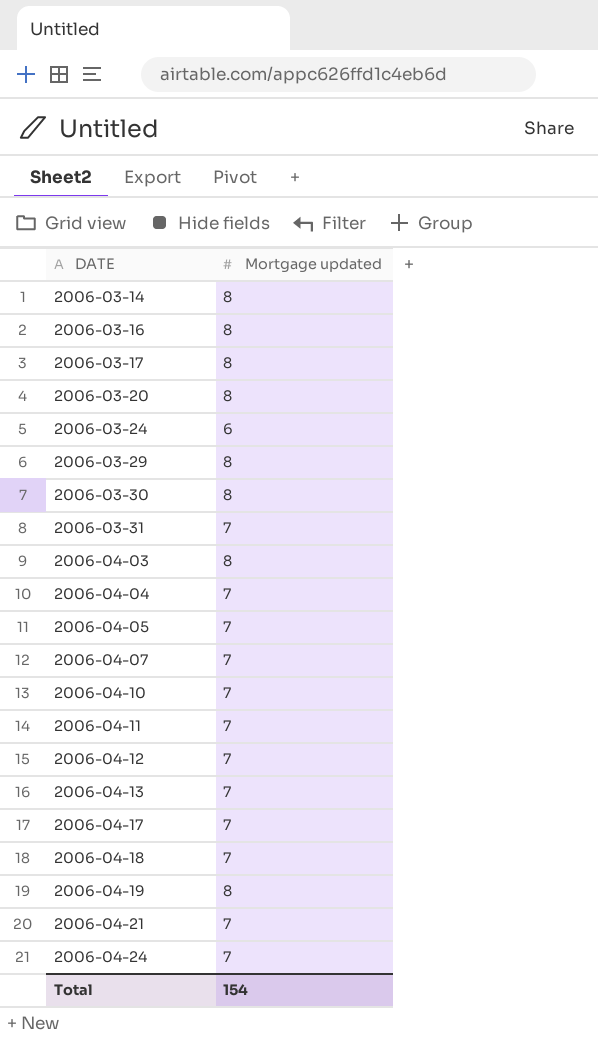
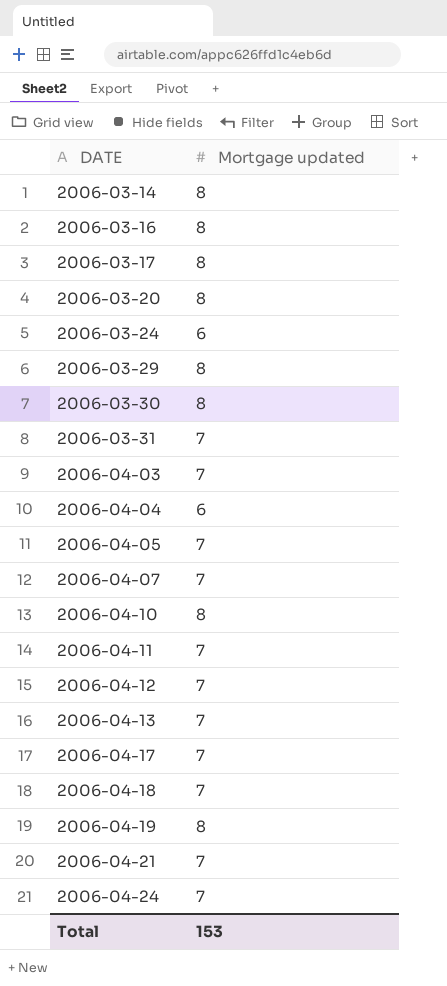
2006-04-03 | Mortgage updated: 8 -> 7
2006-04-04 | Mortgage updated: 7 -> 6
2006-04-10 | Mortgage updated: 7 -> 8
Total | Mortgage updated: 154 -> 153

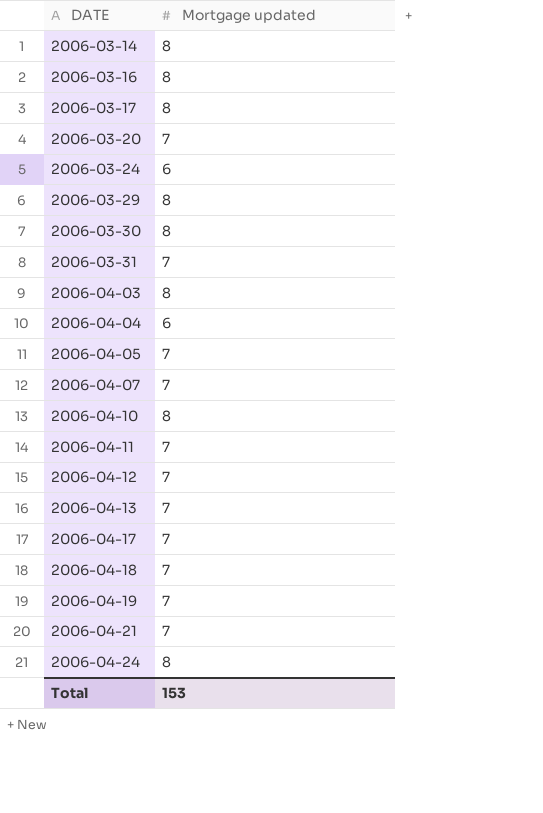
2006-03-20 | Mortgage updated: 8 -> 7
2006-04-03 | Mortgage updated: 7 -> 8
2006-04-19 | Mortgage updated: 8 -> 7
2006-04-24 | Mortgage updated: 7 -> 8

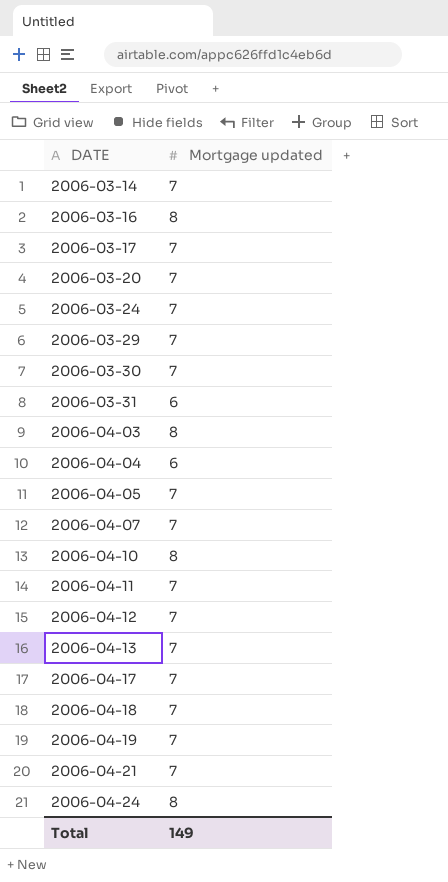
2006-03-14 | Mortgage updated: 8 -> 7
2006-03-17 | Mortgage updated: 8 -> 7
2006-03-24 | Mortgage updated: 6 -> 7
2006-03-29 | Mortgage updated: 8 -> 7
2006-03-30 | Mortgage updated: 8 -> 7
2006-03-31 | Mortgage updated: 7 -> 6
Total | Mortgage updated: 153 -> 149

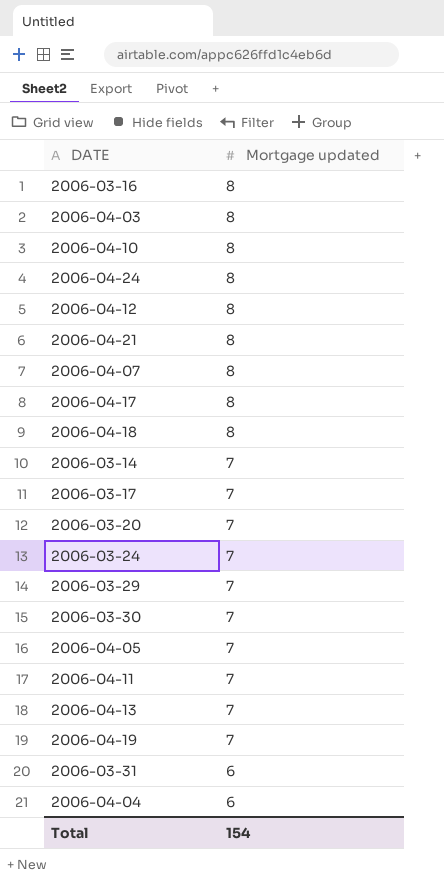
row order: DATE ascending -> Mortgage updated descending
2006-04-12 | Mortgage updated: 7 -> 8
2006-04-21 | Mortgage updated: 7 -> 8
2006-04-07 | Mortgage updated: 7 -> 8
2006-04-17 | Mortgage updated: 7 -> 8
2006-04-18 | Mortgage updated: 7 -> 8
Total | Mortgage updated: 149 -> 154

